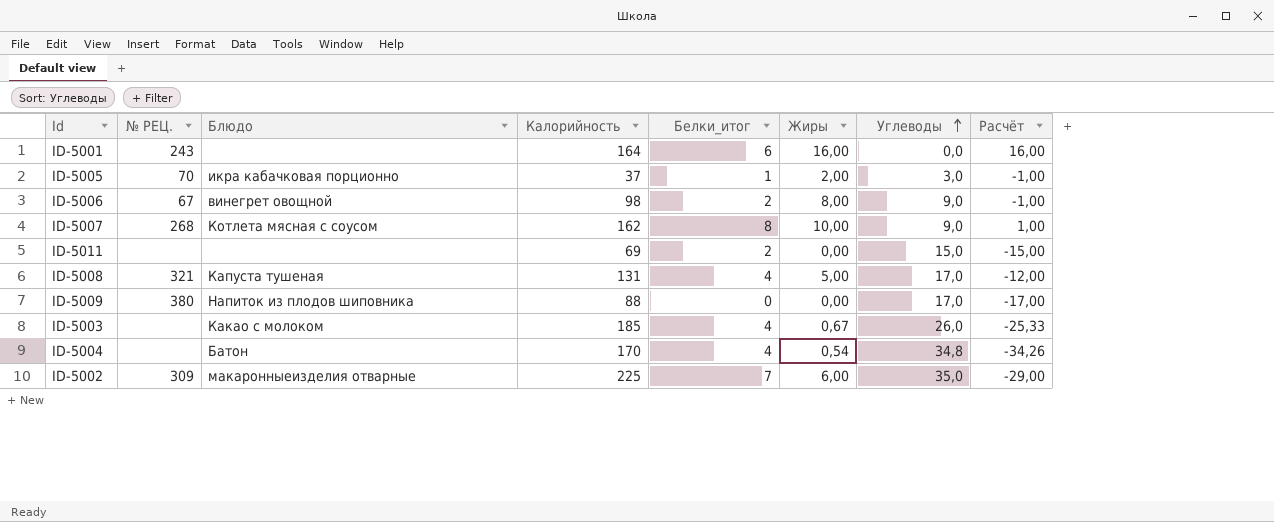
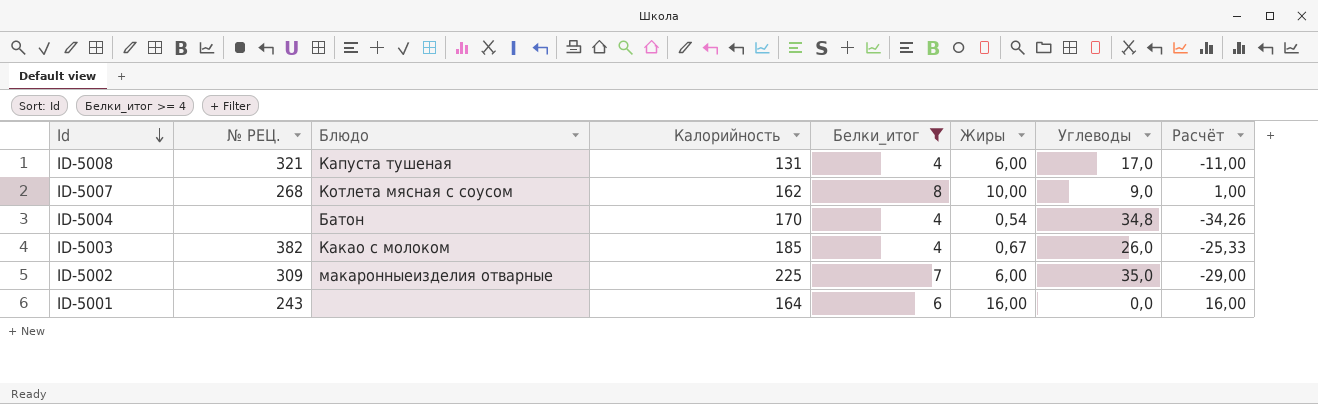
filter: none -> Белки_итог >= 4
row order: Углеводы ascending -> Id descending
ID-5008 | Жиры: 5,00 -> 6,00
ID-5008 | Расчёт: -12,00 -> -11,00
ID-5003 | № РЕЦ.: none -> 382

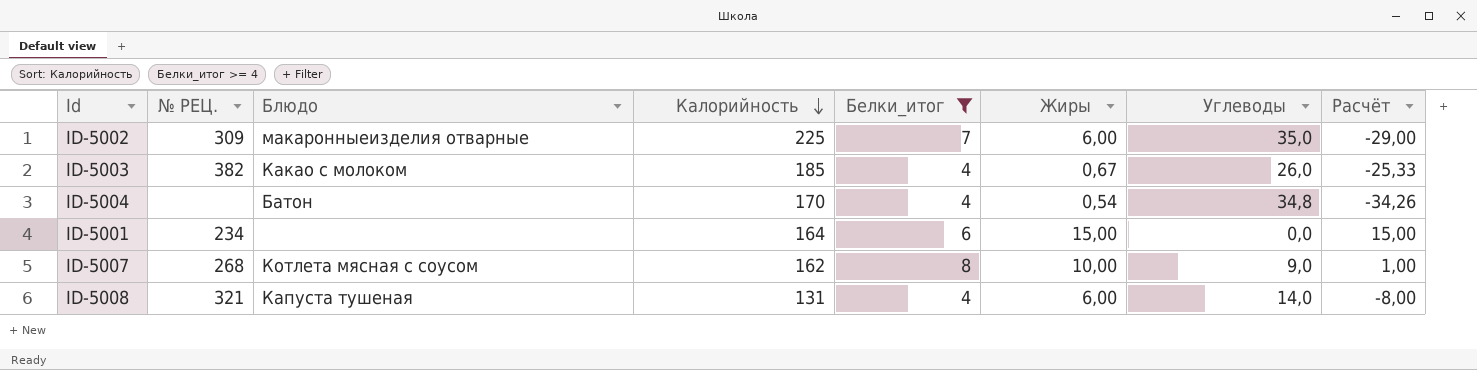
row order: Id descending -> Калорийность descending
ID-5001 | № РЕЦ.: 243 -> 234
ID-5001 | Жиры: 16,00 -> 15,00
ID-5001 | Расчёт: 16,00 -> 15,00
ID-5008 | Углеводы: 17,0 -> 14,0
ID-5008 | Расчёт: -11,00 -> -8,00

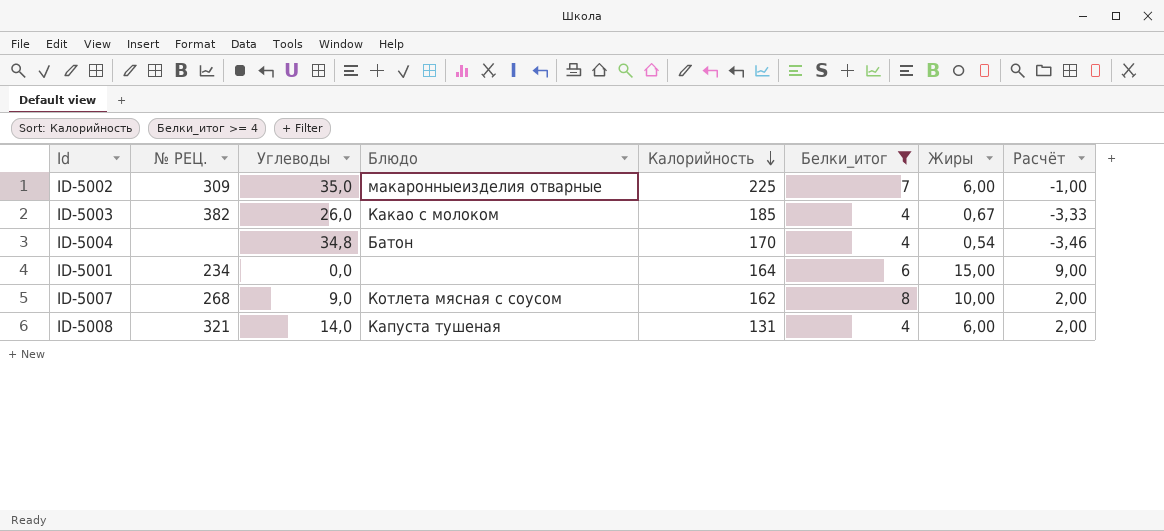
column Углеводы | position: 7 -> 3
column Расчёт | formula: [Жиры] - [Углеводы] -> [Жиры] - [Белки_итог]

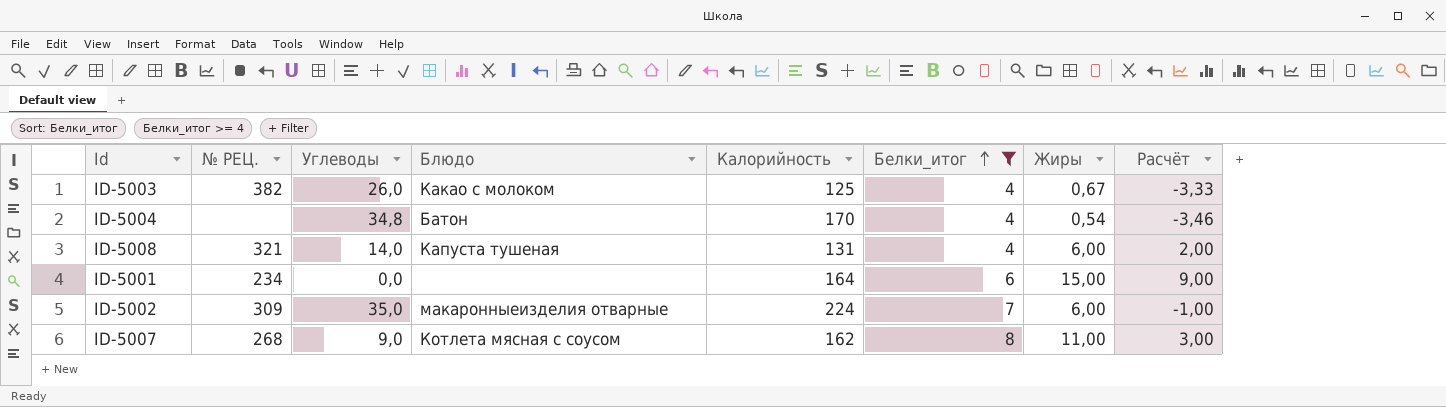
row order: Калорийность descending -> Белки_итог ascending
ID-5003 | Калорийность: 185 -> 125
ID-5002 | Калорийность: 225 -> 224
ID-5007 | Жиры: 10,00 -> 11,00
ID-5007 | Расчёт: 2,00 -> 3,00

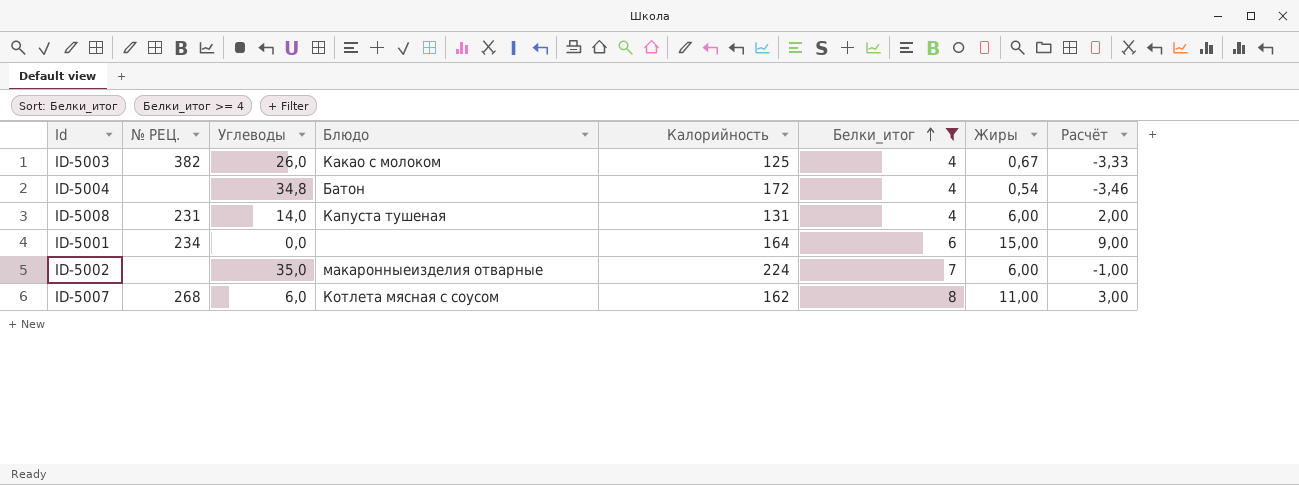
ID-5004 | Калорийность: 170 -> 172
ID-5008 | № РЕЦ.: 321 -> 231
ID-5002 | № РЕЦ.: 309 -> none
ID-5007 | Углеводы: 9,0 -> 6,0

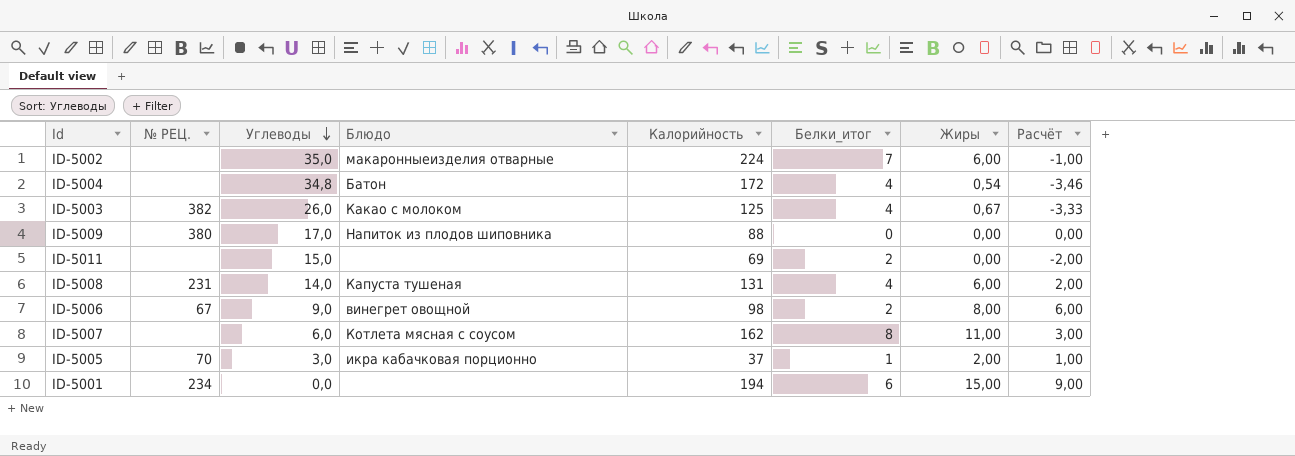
filter: Белки_итог >= 4 -> none
row order: Белки_итог ascending -> Углеводы descending
ID-5007 | № РЕЦ.: 268 -> none
ID-5001 | Калорийность: 164 -> 194

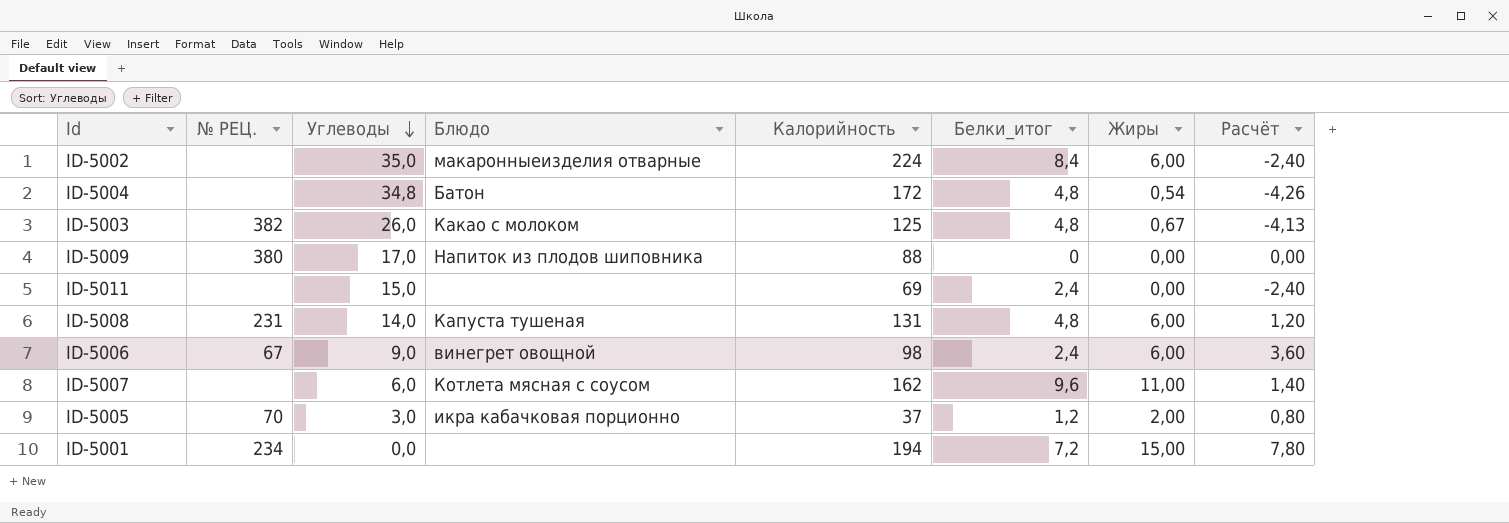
ID-5002 | Белки_итог: 7 -> 8,4
ID-5002 | Расчёт: -1,00 -> -2,40
ID-5004 | Белки_итог: 4 -> 4,8
ID-5004 | Расчёт: -3,46 -> -4,26
ID-5003 | Белки_итог: 4 -> 4,8
ID-5003 | Расчёт: -3,33 -> -4,13
ID-5011 | Белки_итог: 2 -> 2,4
ID-5011 | Расчёт: -2,00 -> -2,40
ID-5008 | Белки_итог: 4 -> 4,8
ID-5008 | Расчёт: 2,00 -> 1,20
ID-5006 | Белки_итог: 2 -> 2,4
ID-5006 | Жиры: 8,00 -> 6,00
ID-5006 | Расчёт: 6,00 -> 3,60
ID-5007 | Белки_итог: 8 -> 9,6
ID-5007 | Расчёт: 3,00 -> 1,40
ID-5005 | Белки_итог: 1 -> 1,2
ID-5005 | Расчёт: 1,00 -> 0,80
ID-5001 | Белки_итог: 6 -> 7,2
ID-5001 | Расчёт: 9,00 -> 7,80

